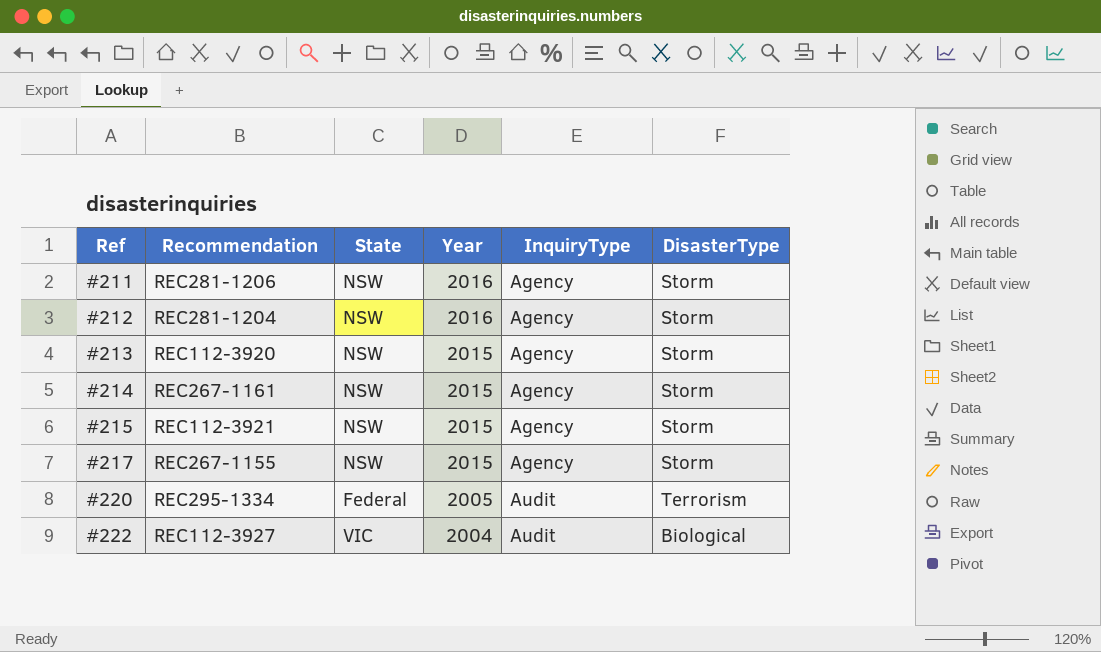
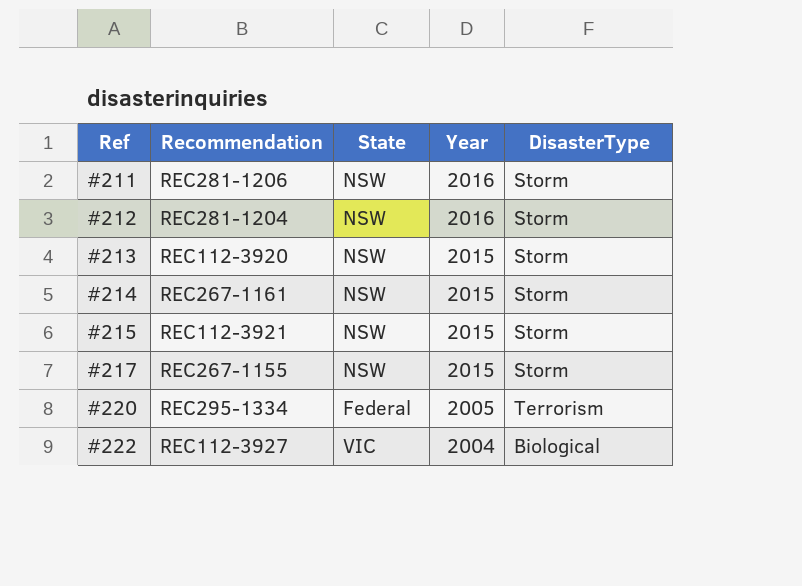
column InquiryType | position: 5 -> none

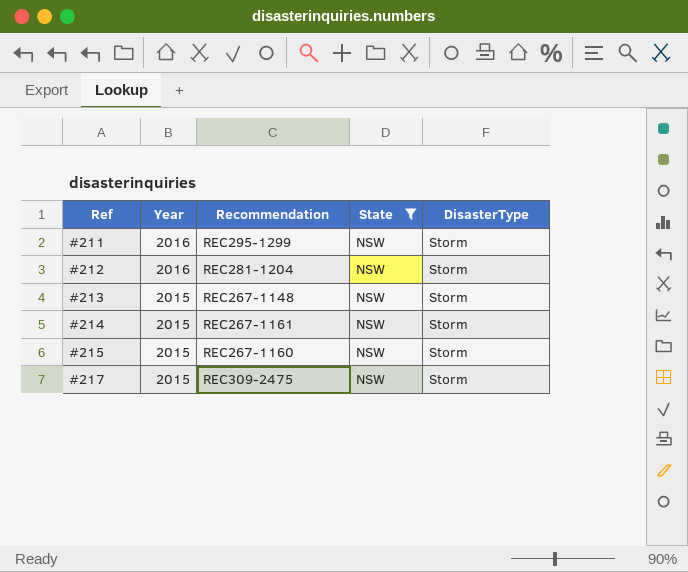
filter: none -> State = NSW
column Year | position: 4 -> 2
#211 | Recommendation: REC281-1206 -> REC295-1299
#213 | Recommendation: REC112-3920 -> REC267-1148
#215 | Recommendation: REC112-3921 -> REC267-1160
#217 | Recommendation: REC267-1155 -> REC309-2475

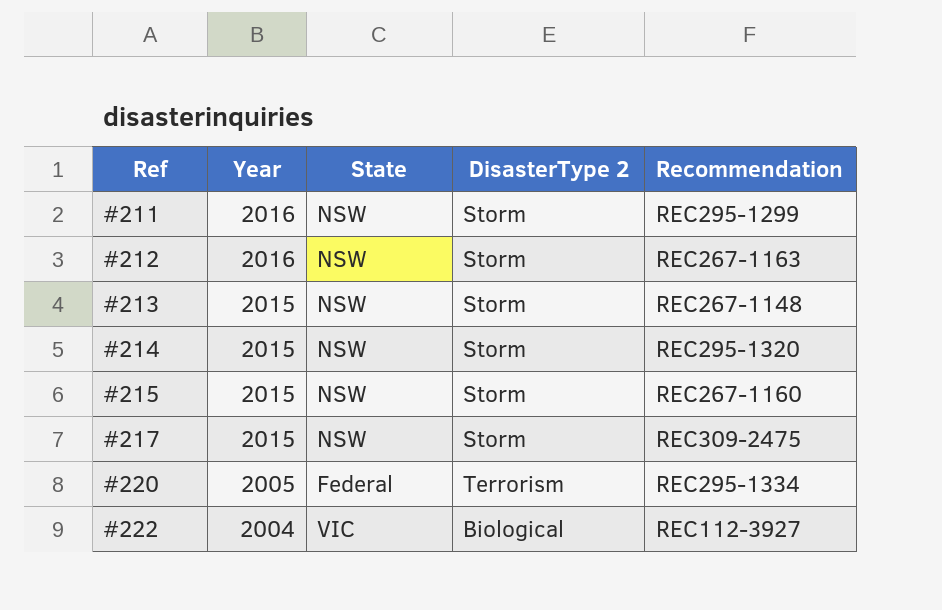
filter: State = NSW -> none
column name: DisasterType -> DisasterType 2
column Recommendation | position: 3 -> 5
#212 | Recommendation: REC281-1204 -> REC267-1163
#214 | Recommendation: REC267-1161 -> REC295-1320

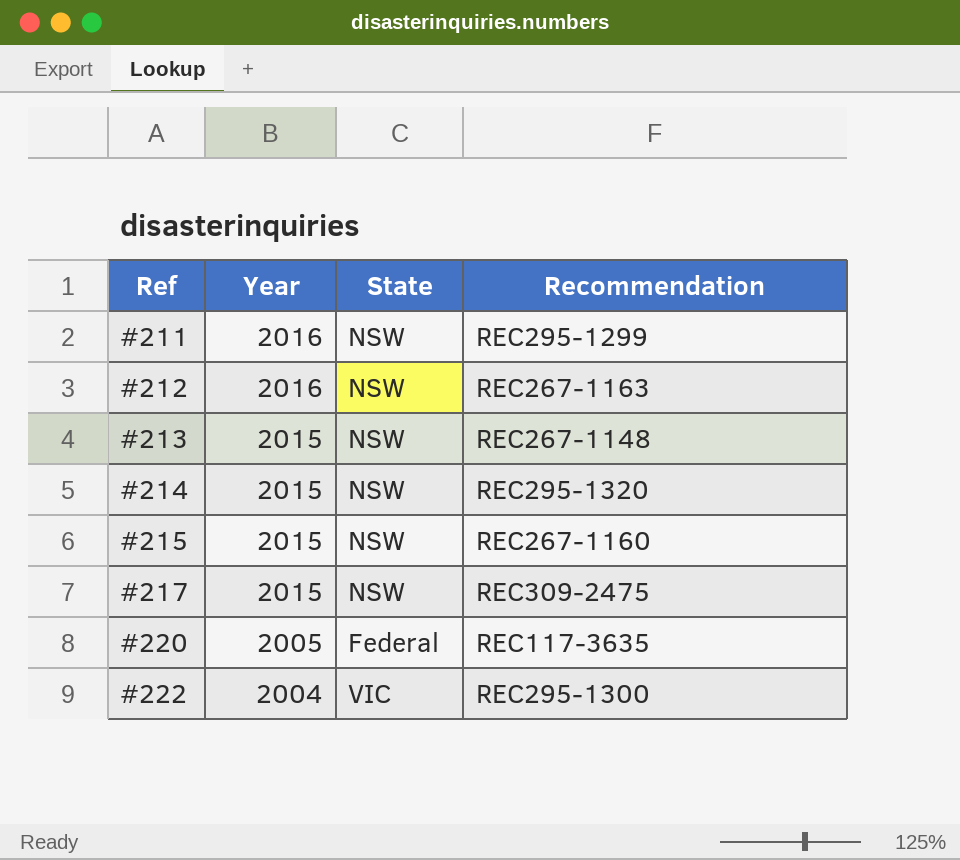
column DisasterType 2 | position: 4 -> none
#220 | Recommendation: REC295-1334 -> REC117-3635
#222 | Recommendation: REC112-3927 -> REC295-1300

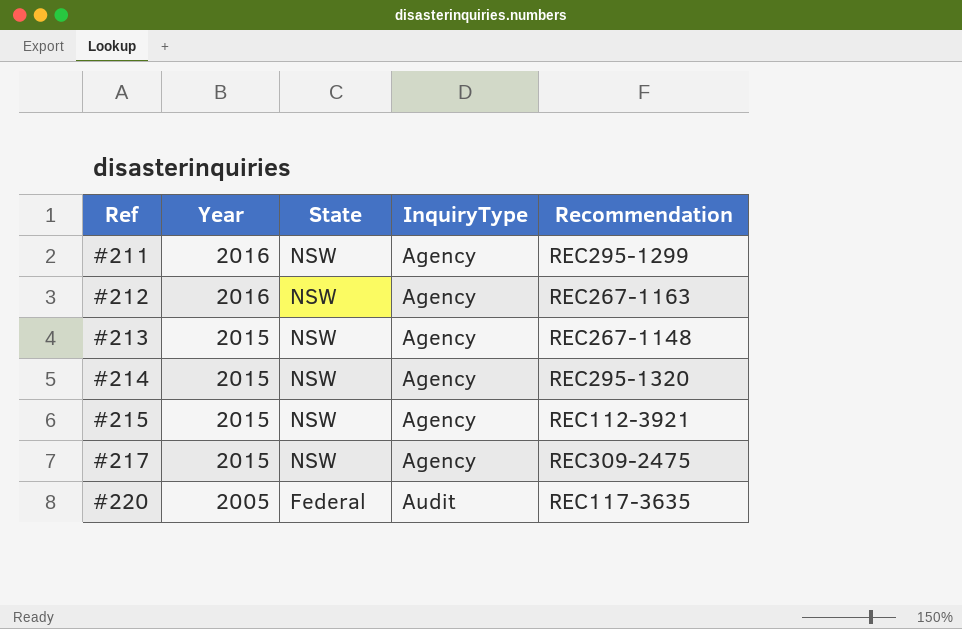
column InquiryType | position: none -> 4
row #222: 2004 | VIC | REC295-1300 -> none
#215 | Recommendation: REC267-1160 -> REC112-3921

